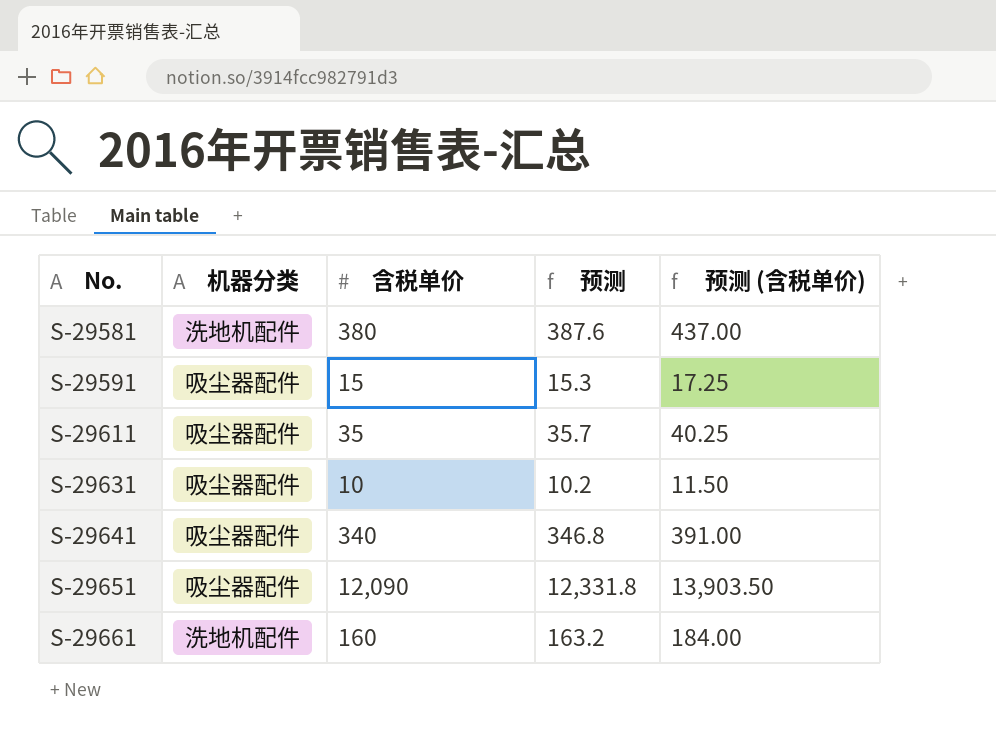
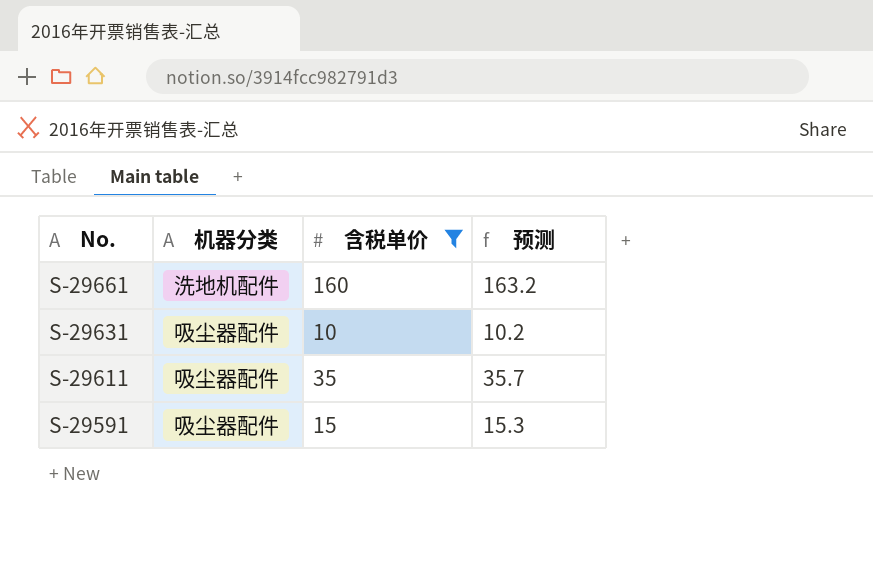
filter: none -> 含税单价 <= 160
row order: No. ascending -> No. descending
column 预测 (含税单价) | formula: [含税单价] * 1.15 -> none

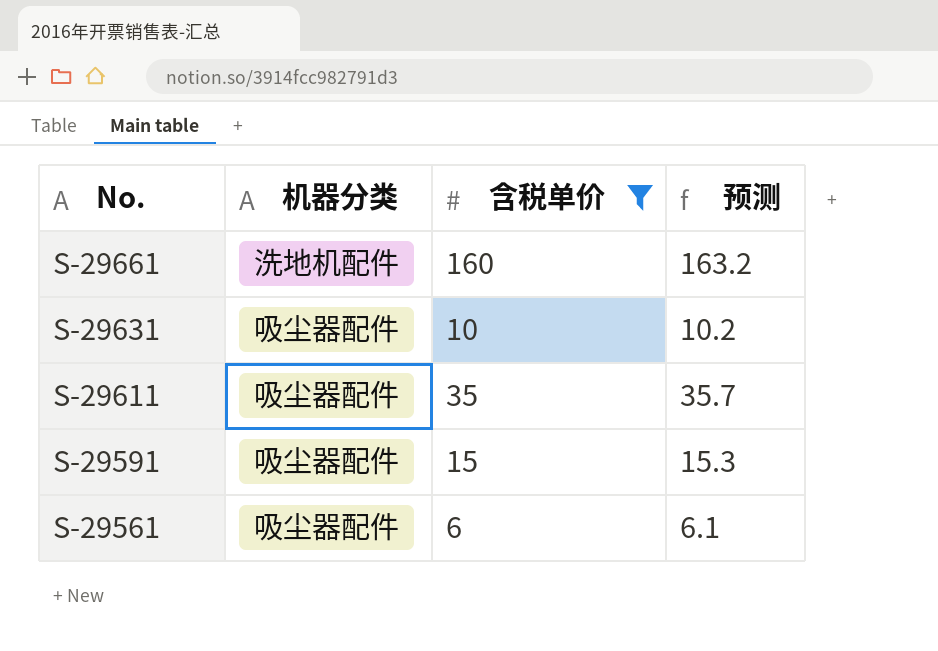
row S-29561: none -> 吸尘器配件 | 6 | 6.1

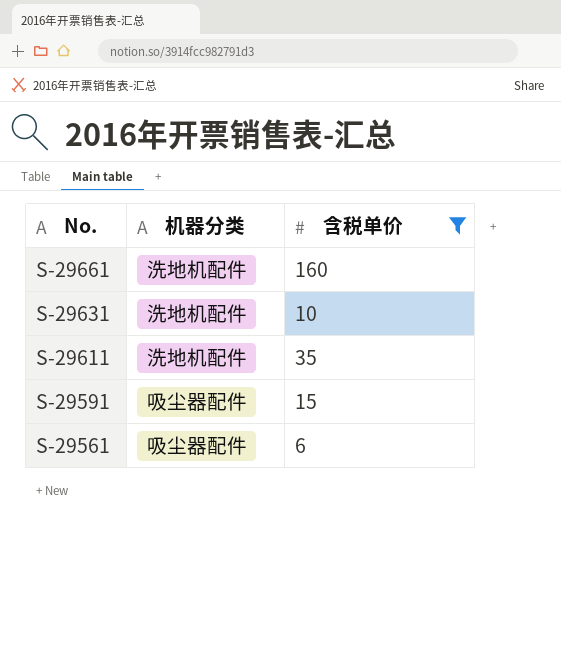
column 预测 | formula: [含税单价] * 1.02 -> none
S-29631 | 机器分类: 吸尘器配件 -> 洗地机配件
S-29611 | 机器分类: 吸尘器配件 -> 洗地机配件

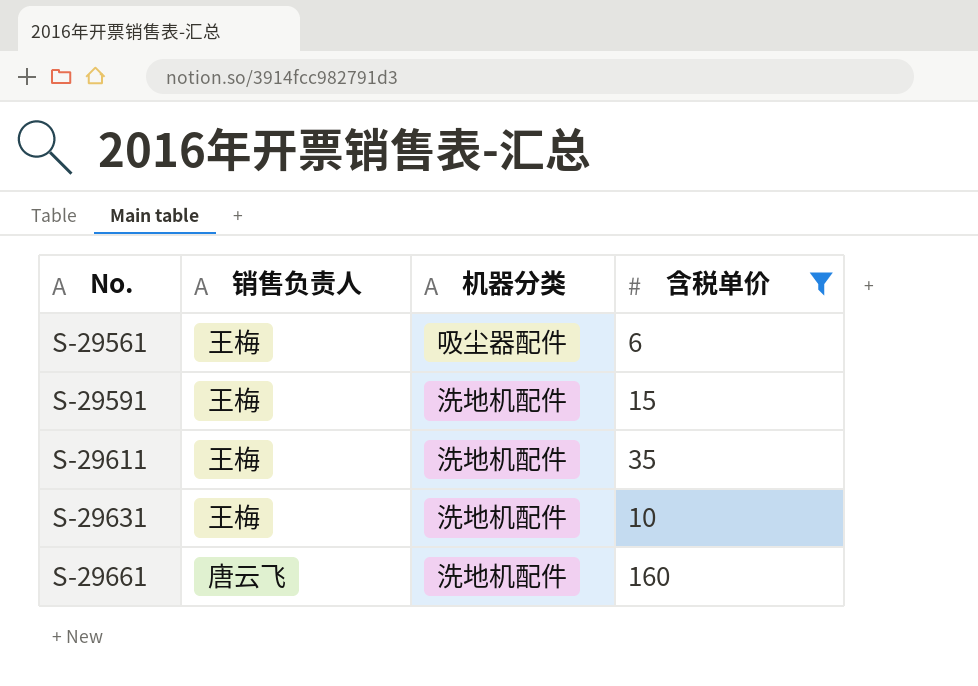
row order: No. descending -> No. ascending
column 销售负责人 | position: none -> 2
S-29591 | 机器分类: 吸尘器配件 -> 洗地机配件

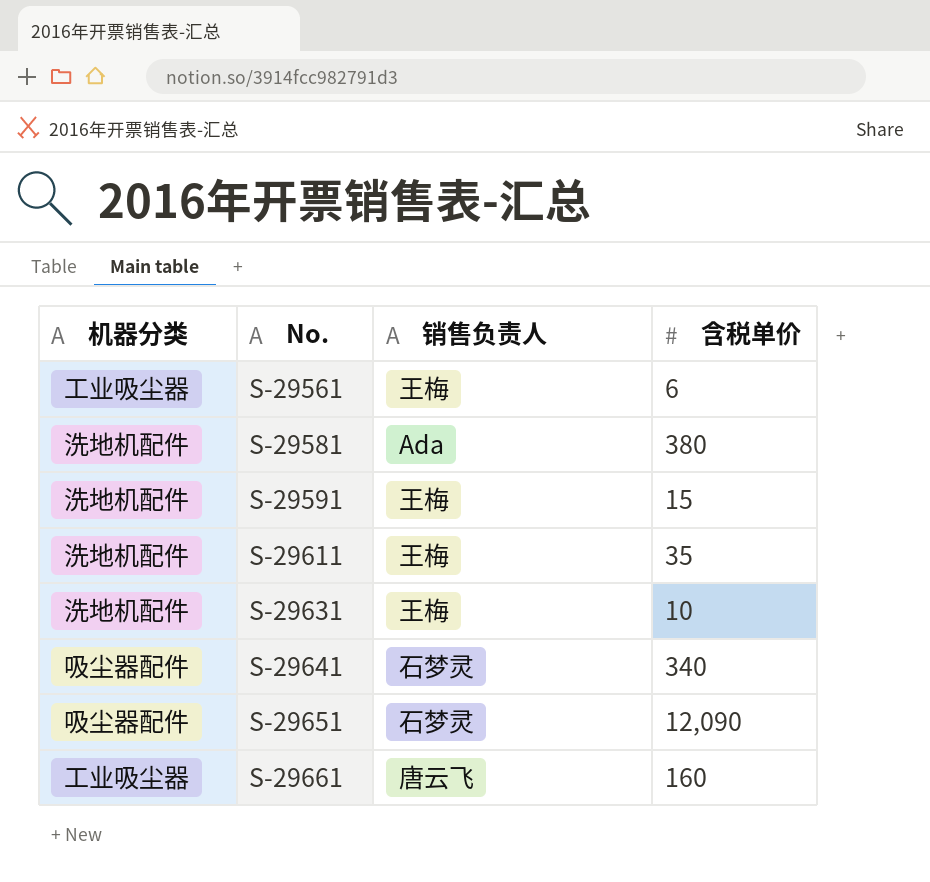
filter: 含税单价 <= 160 -> none
column 机器分类 | position: 3 -> 1
S-29561 | 机器分类: 吸尘器配件 -> 工业吸尘器
S-29661 | 机器分类: 洗地机配件 -> 工业吸尘器

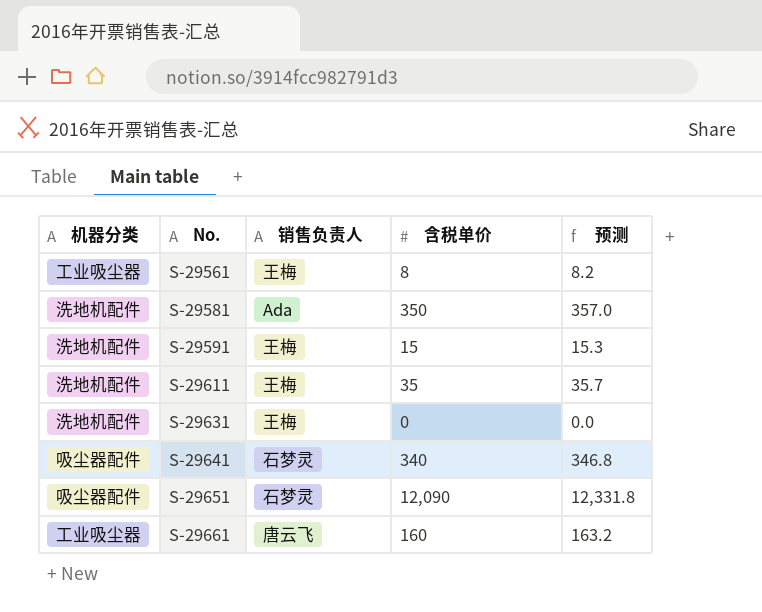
column 预测 | formula: none -> [含税单价] * 1.02
S-29561 | 含税单价: 6 -> 8
S-29581 | 含税单价: 380 -> 350
S-29631 | 含税单价: 10 -> 0

